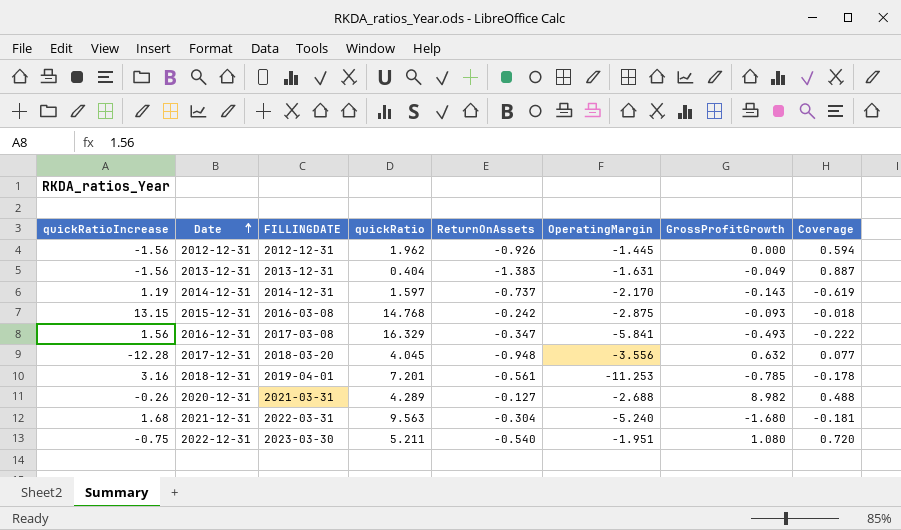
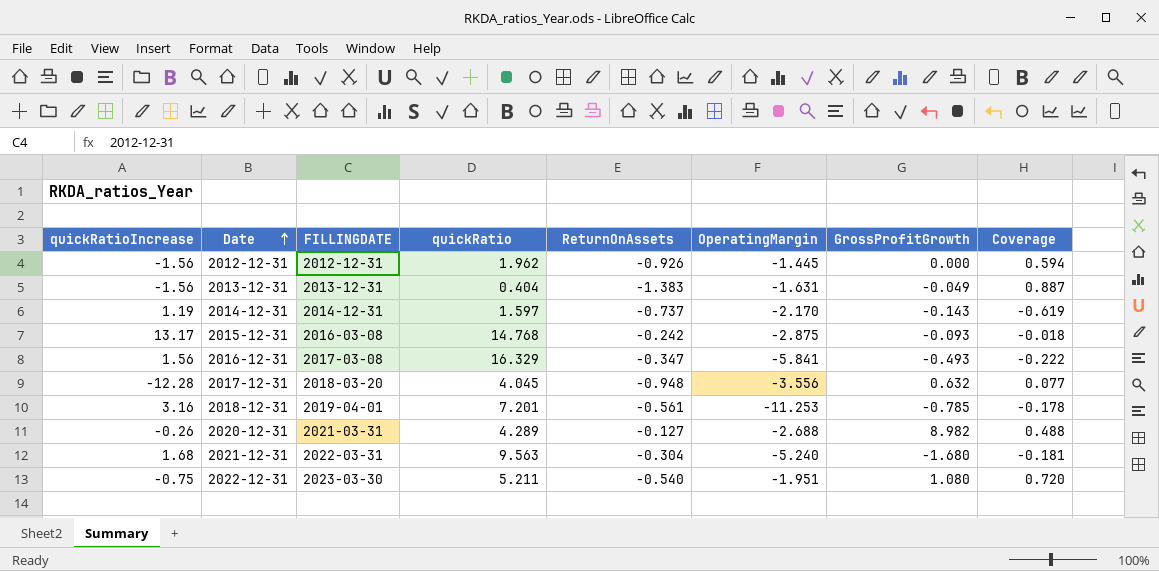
2015-12-31 | quickRatioIncrease: 13.15 -> 13.17

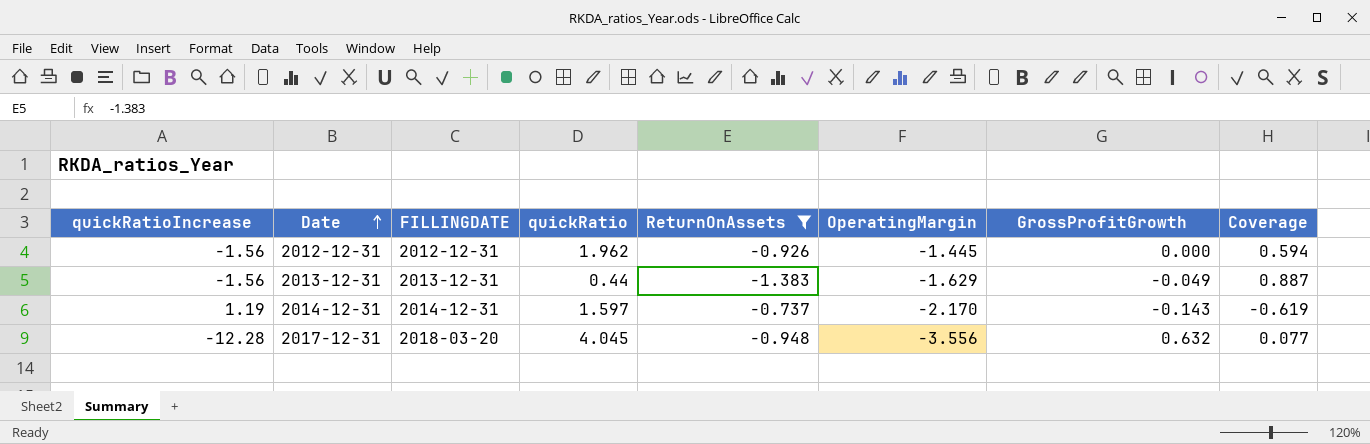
filter: none -> ReturnOnAssets <= -0.737
2013-12-31 | quickRatio: 0.404 -> 0.44
2013-12-31 | OperatingMargin: -1.631 -> -1.629

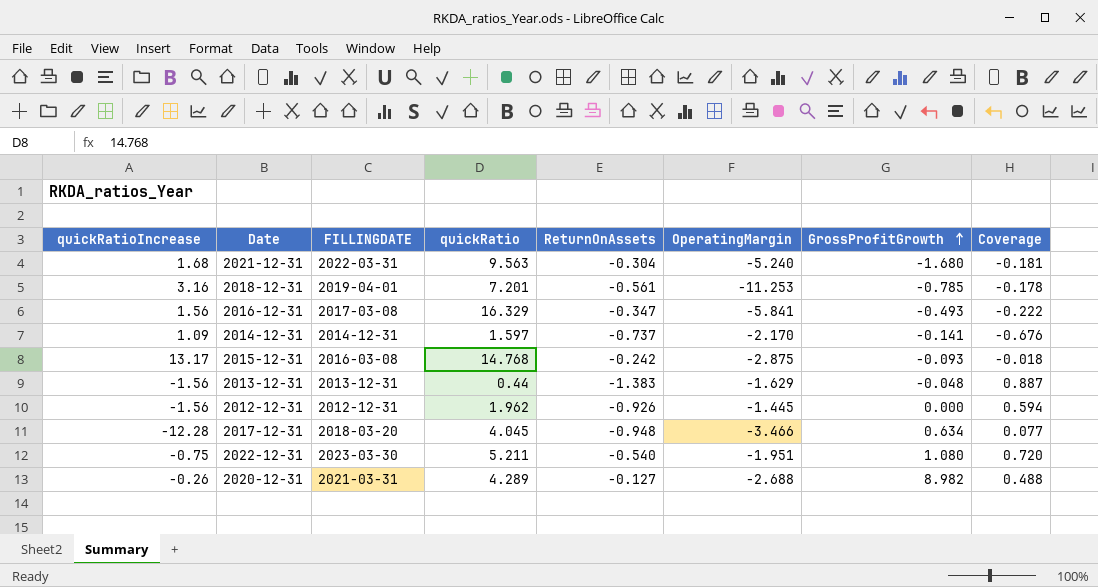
filter: ReturnOnAssets <= -0.737 -> none
row order: Date ascending -> GrossProfitGrowth ascending
2014-12-31 | quickRatioIncrease: 1.19 -> 1.09
2014-12-31 | GrossProfitGrowth: -0.143 -> -0.141
2014-12-31 | Coverage: -0.619 -> -0.676
2013-12-31 | GrossProfitGrowth: -0.049 -> -0.048
2017-12-31 | OperatingMargin: -3.556 -> -3.466
2017-12-31 | GrossProfitGrowth: 0.632 -> 0.634

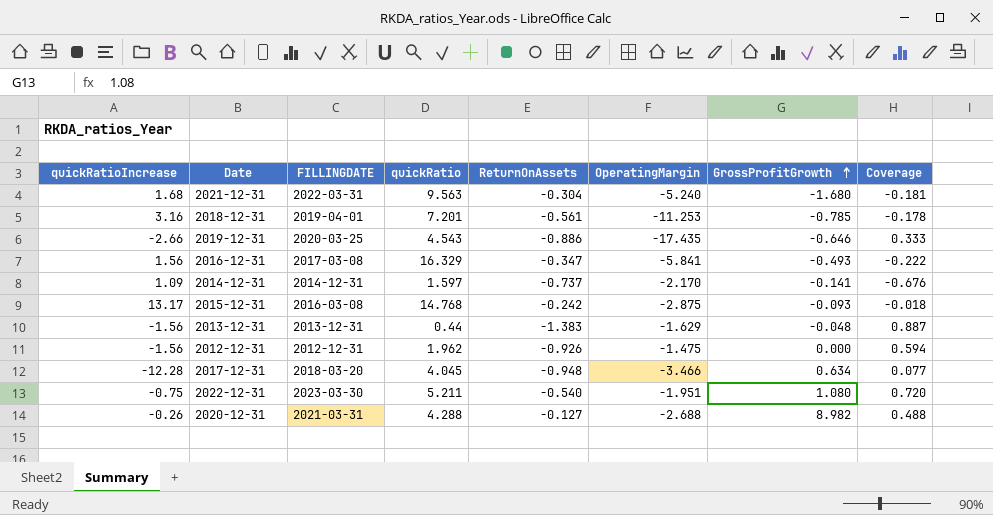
row 2019-12-31: none -> -2.66 | 2020-03-25 | 4.543 | -0.886 | -17.435 | -0.646 | 0.333
2012-12-31 | OperatingMargin: -1.445 -> -1.475
2020-12-31 | quickRatio: 4.289 -> 4.288

